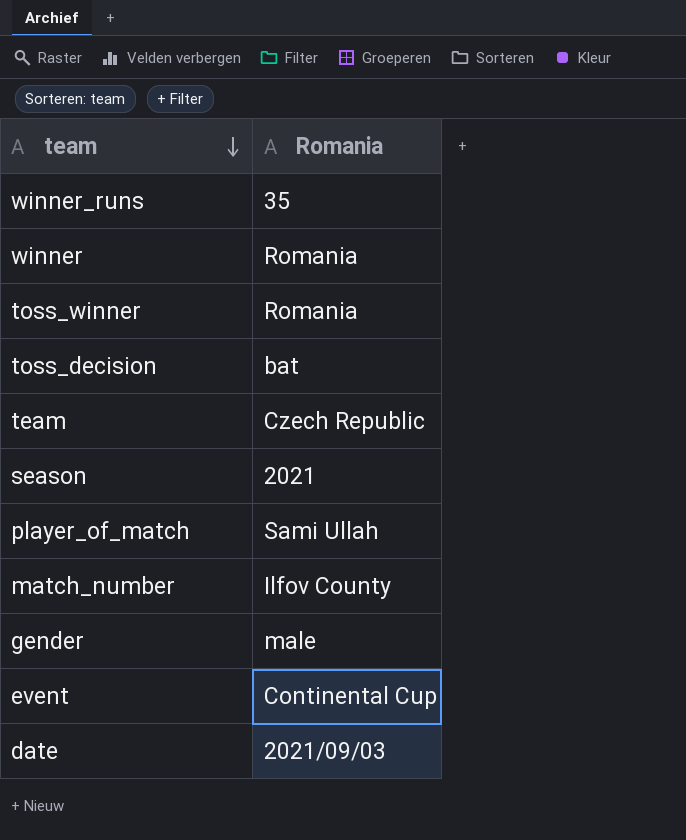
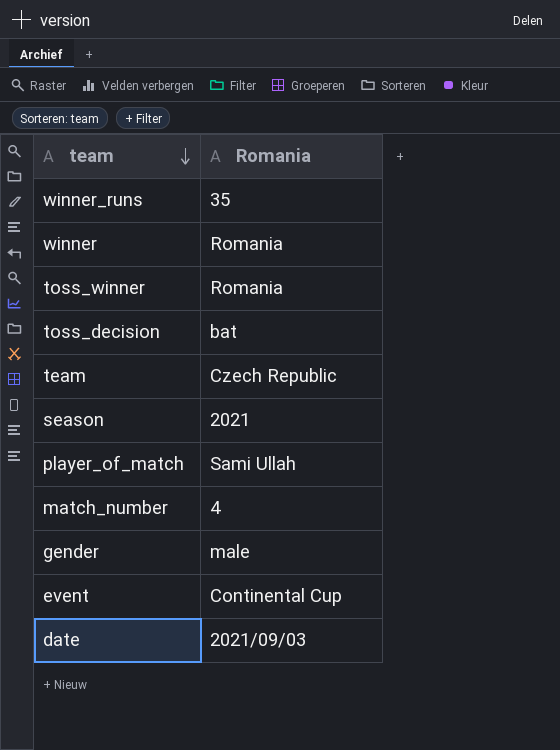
match_number | Romania: Ilfov County -> 4

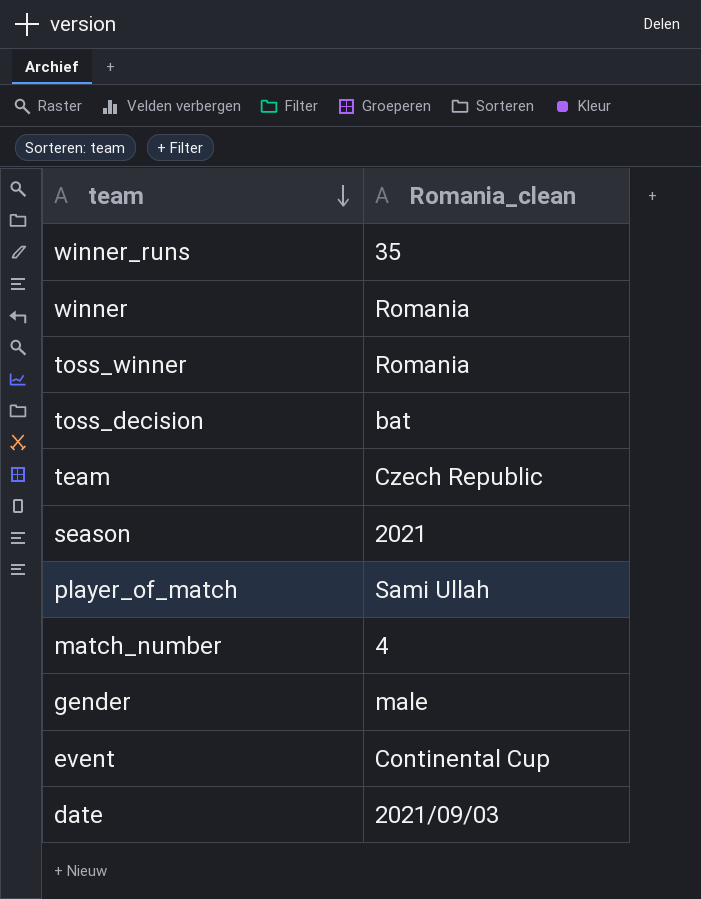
column name: Romania -> Romania_clean

